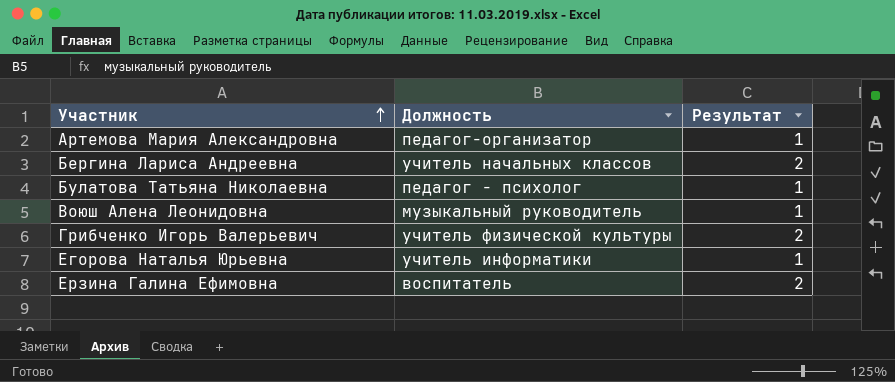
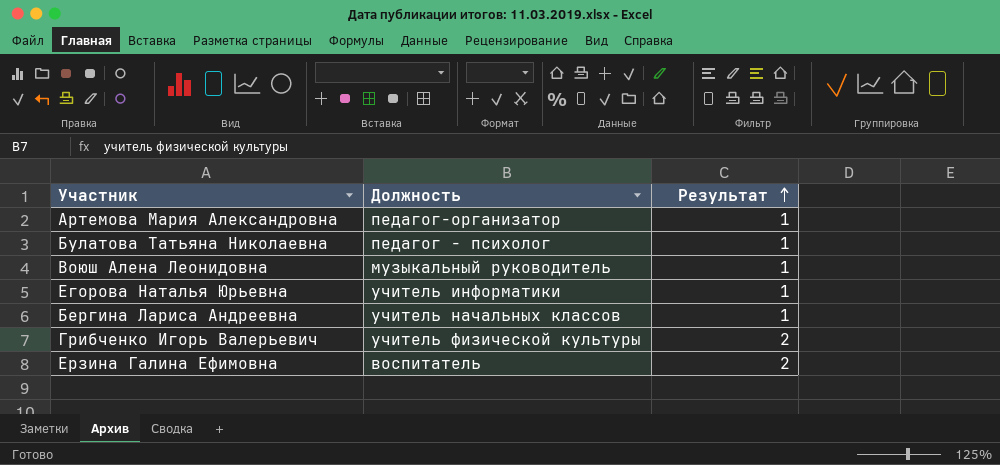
row order: Участник ascending -> Результат ascending
Бергина Лариса Андреевна | Результат: 2 -> 1

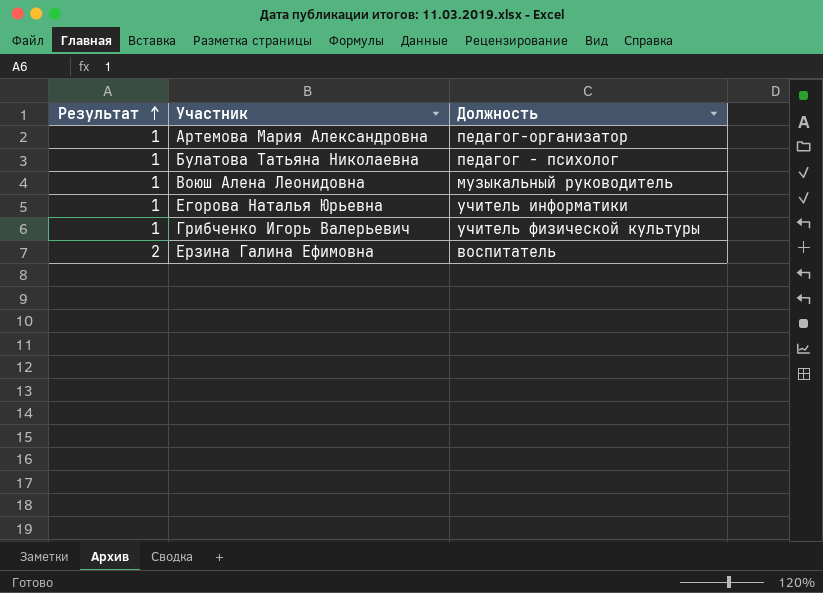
column Результат | position: 3 -> 1
row Бергина Лариса Андреевна: учитель начальных классов | 1 -> none
Грибченко Игорь Валерьевич | Результат: 2 -> 1

